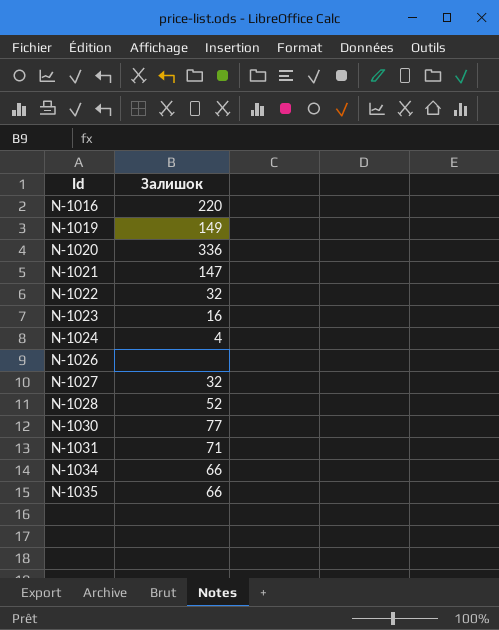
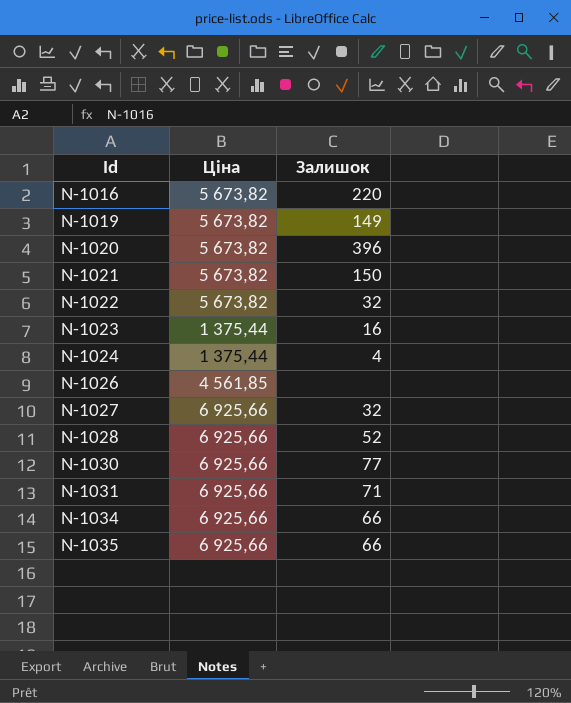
column Ціна | position: none -> 2
N-1020 | Залишок: 336 -> 396
N-1021 | Залишок: 147 -> 150

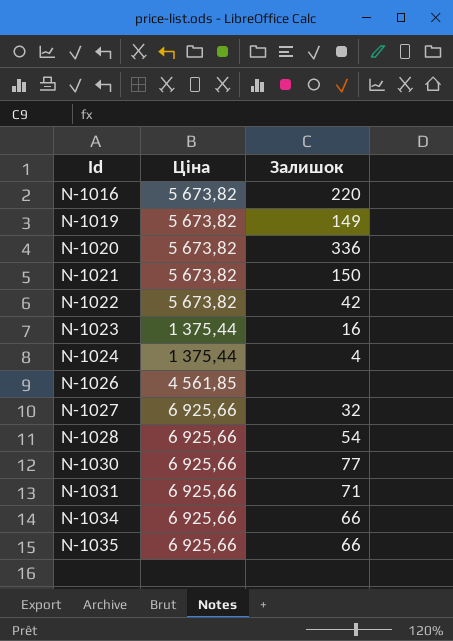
N-1020 | Залишок: 396 -> 336
N-1022 | Залишок: 32 -> 42
N-1028 | Залишок: 52 -> 54

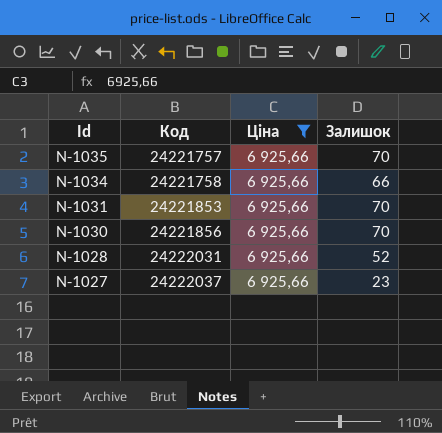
filter: none -> Ціна = 6 925,66
row order: Id ascending -> Id descending
column Код | position: none -> 2
N-1035 | Залишок: 66 -> 70
N-1031 | Залишок: 71 -> 70
N-1030 | Залишок: 77 -> 70
N-1028 | Залишок: 54 -> 52
N-1027 | Залишок: 32 -> 23

